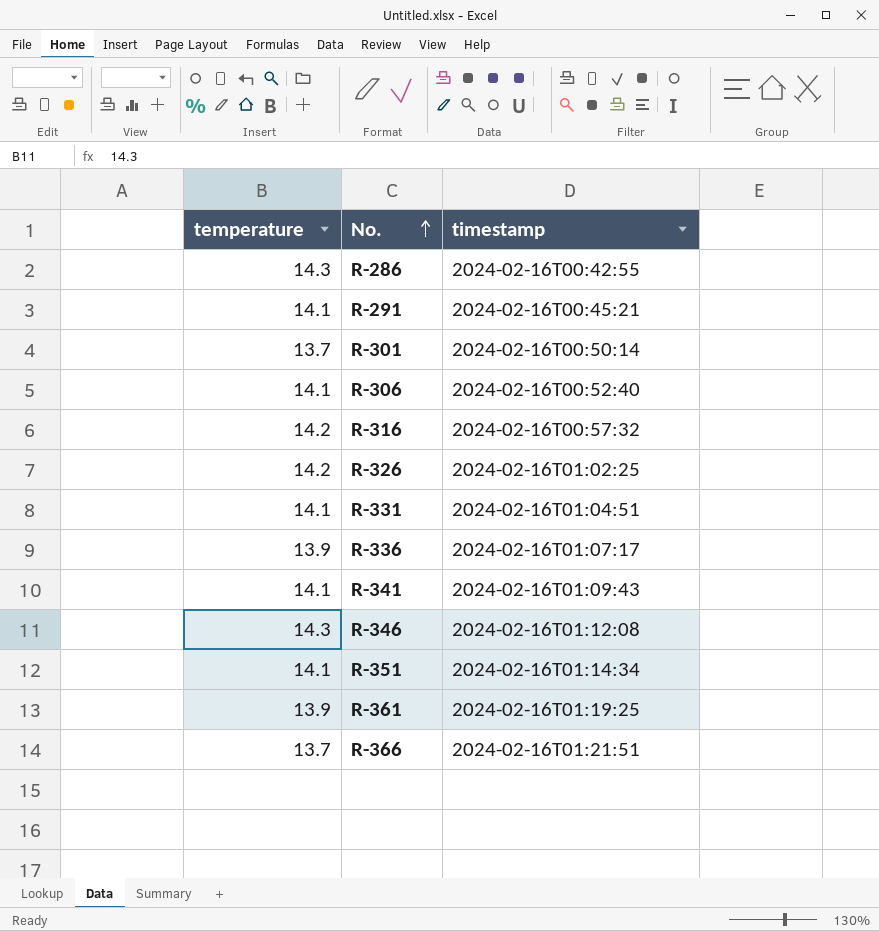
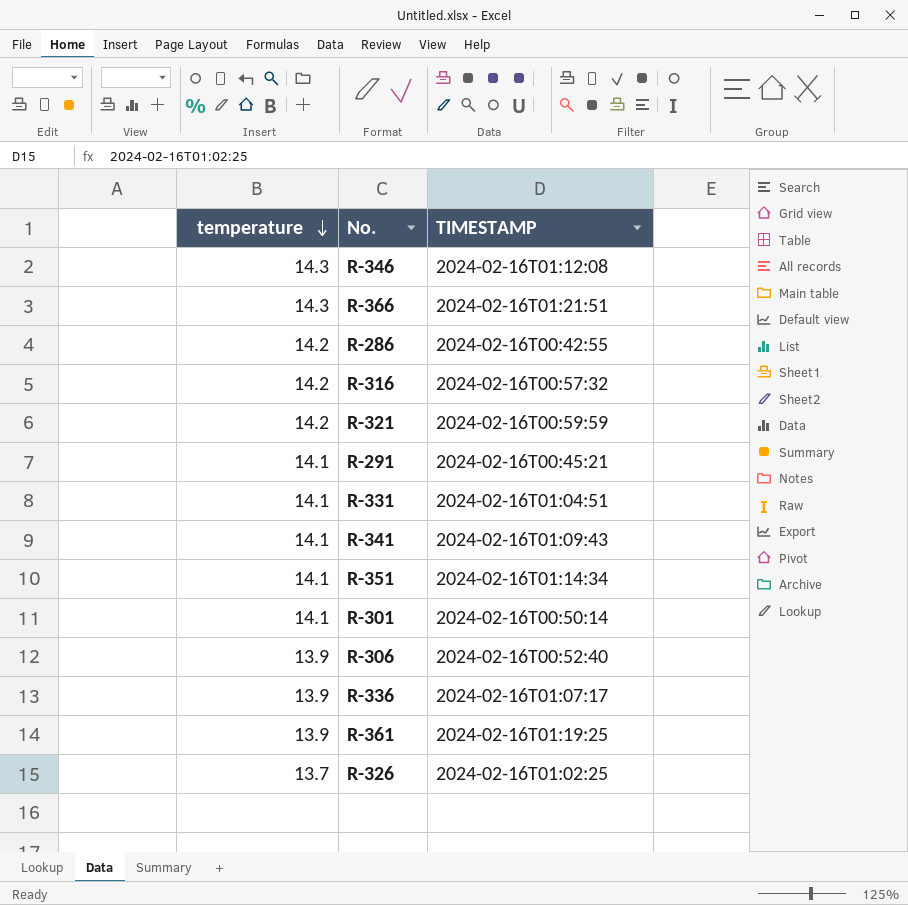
row order: No. ascending -> temperature descending
column name: timestamp -> TIMESTAMP
R-366 | temperature: 13.7 -> 14.3
R-286 | temperature: 14.3 -> 14.2
row R-321: none -> 14.2 | 2024-02-16T00:59:59
R-301 | temperature: 13.7 -> 14.1
R-306 | temperature: 14.1 -> 13.9
R-326 | temperature: 14.2 -> 13.7

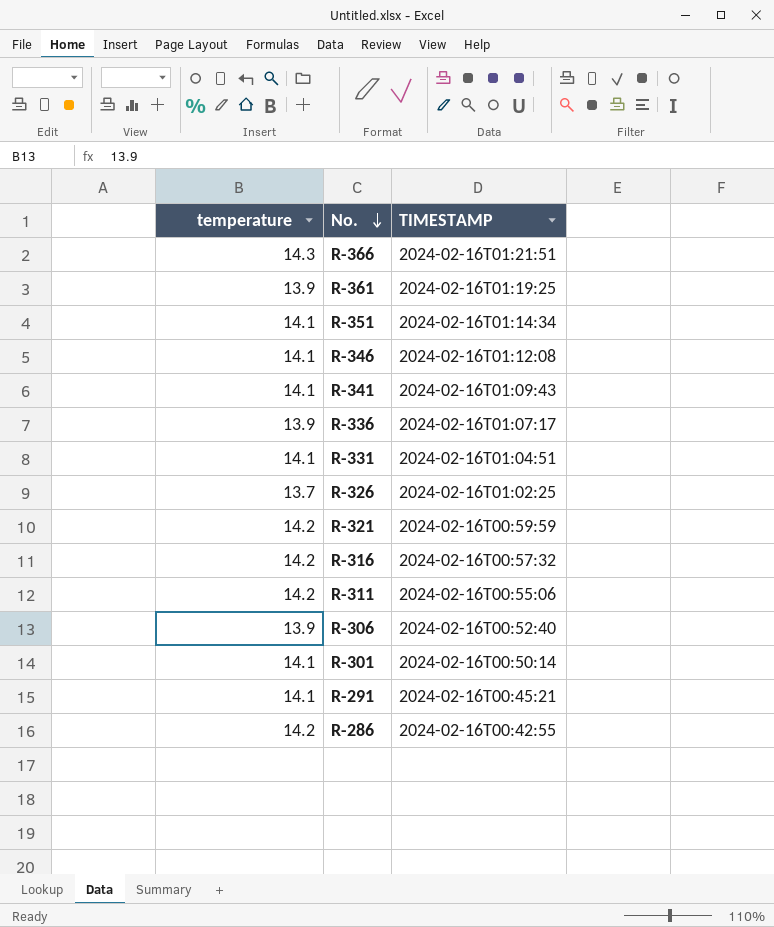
row order: temperature descending -> No. descending
R-346 | temperature: 14.3 -> 14.1
row R-311: none -> 14.2 | 2024-02-16T00:55:06

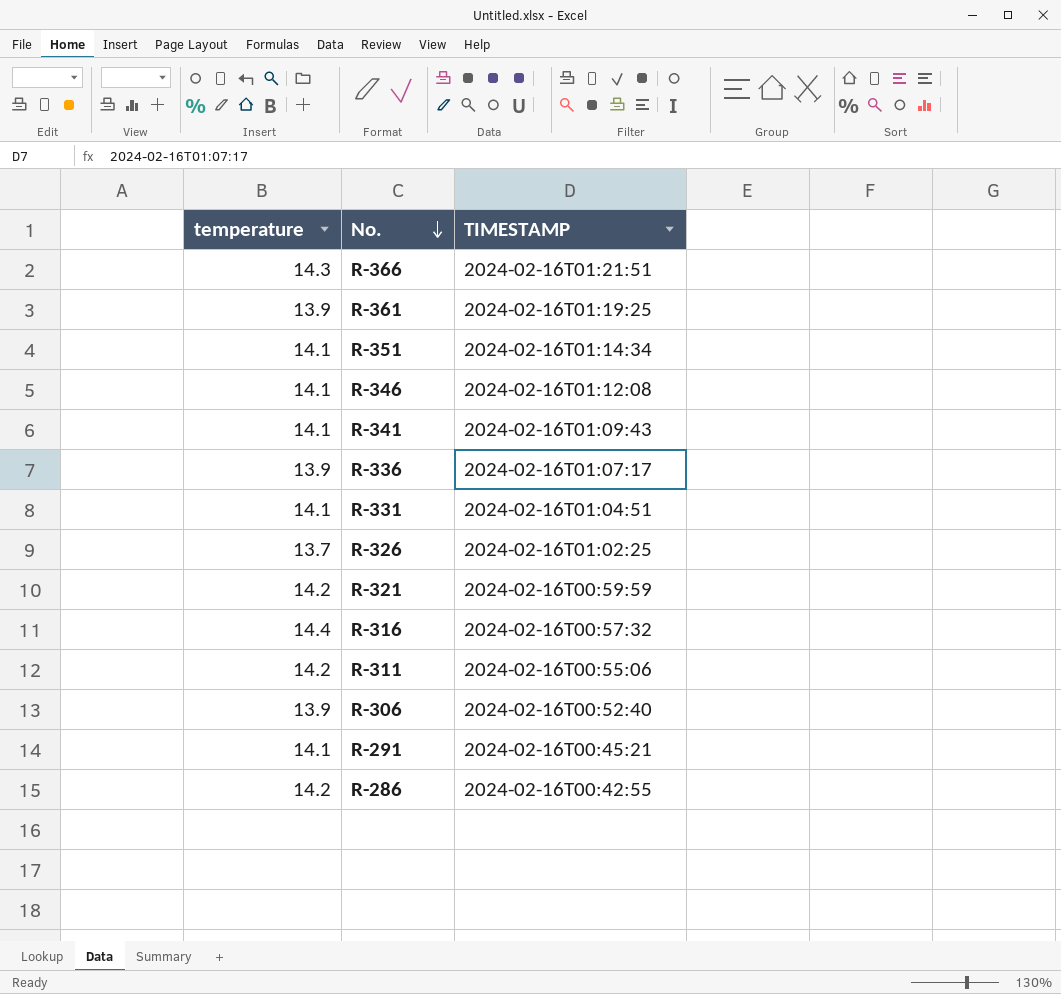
row R-301: 14.1 | 2024-02-16T00:50:14 -> none
R-316 | temperature: 14.2 -> 14.4

